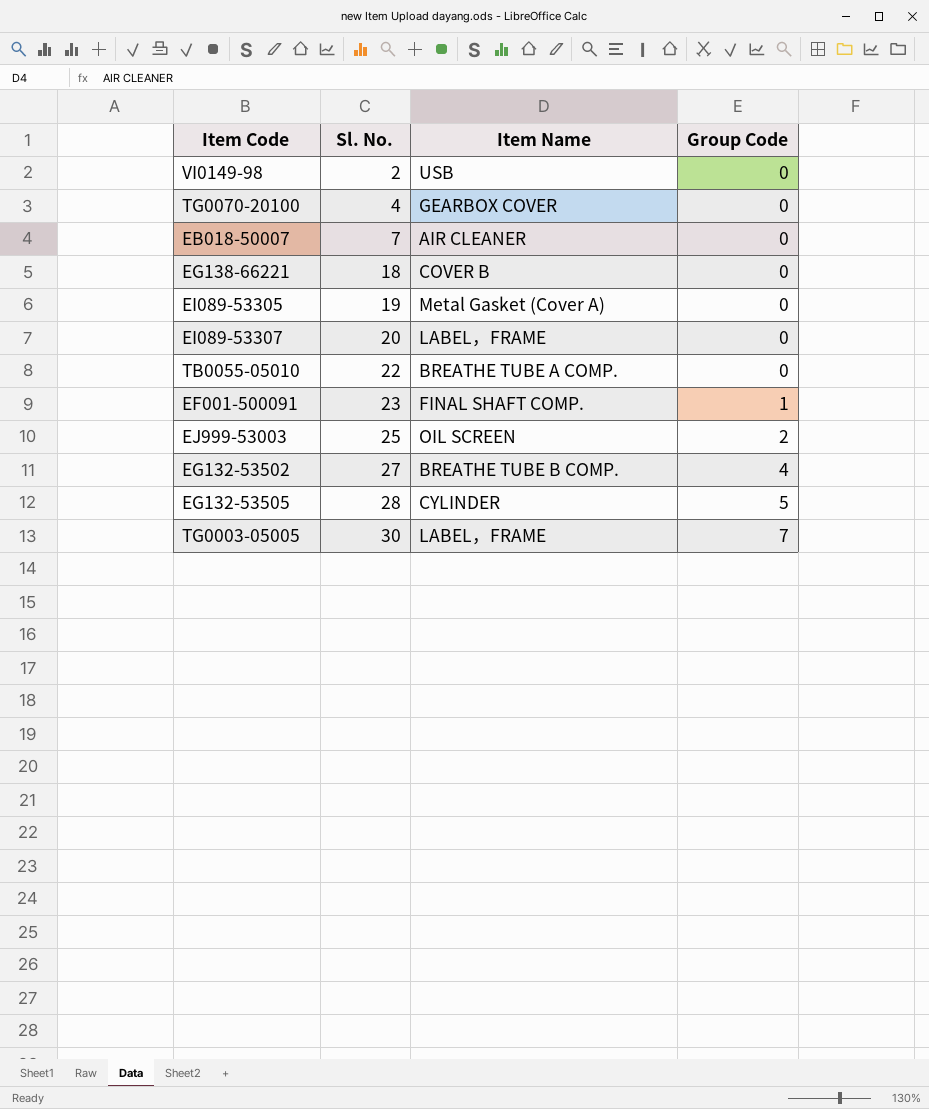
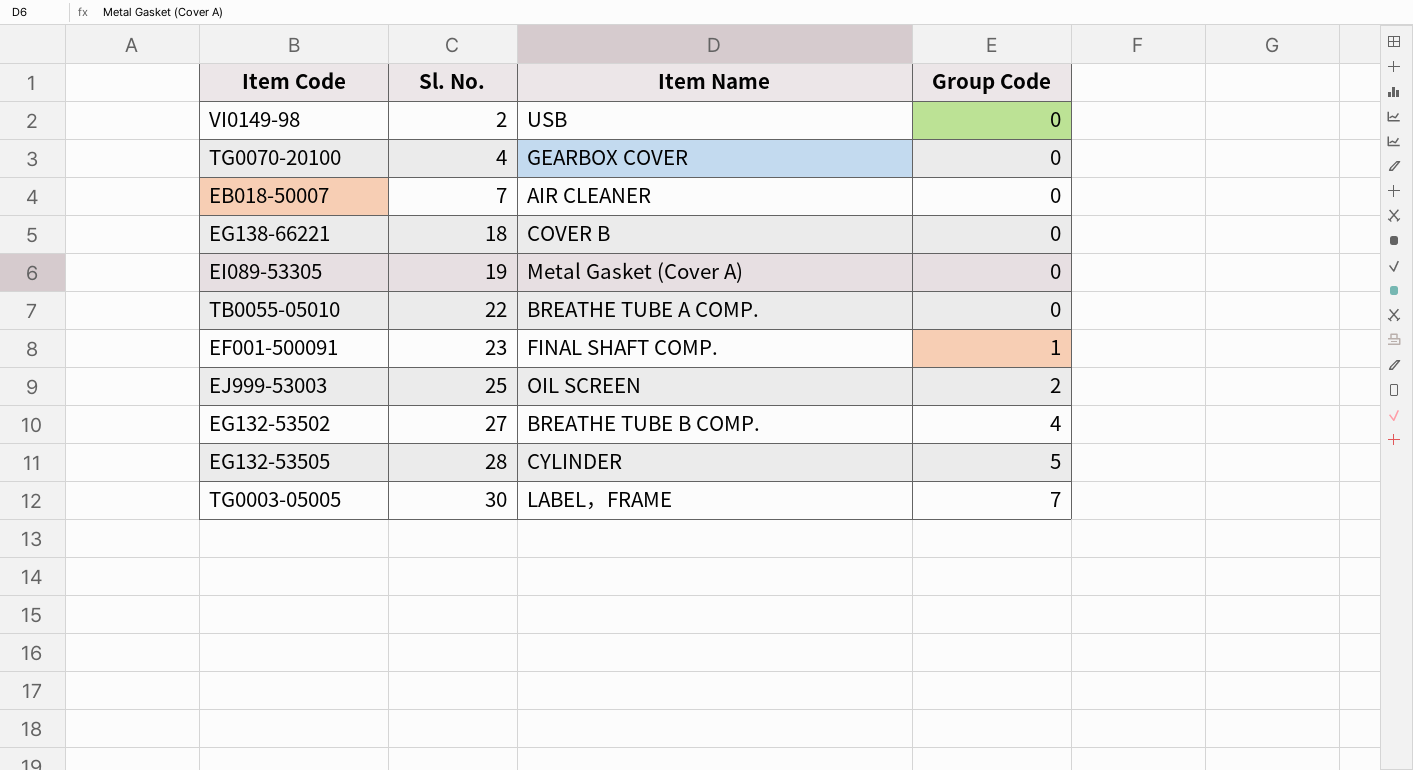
row EI089-53307: 20 | LABEL，FRAME | 0 -> none

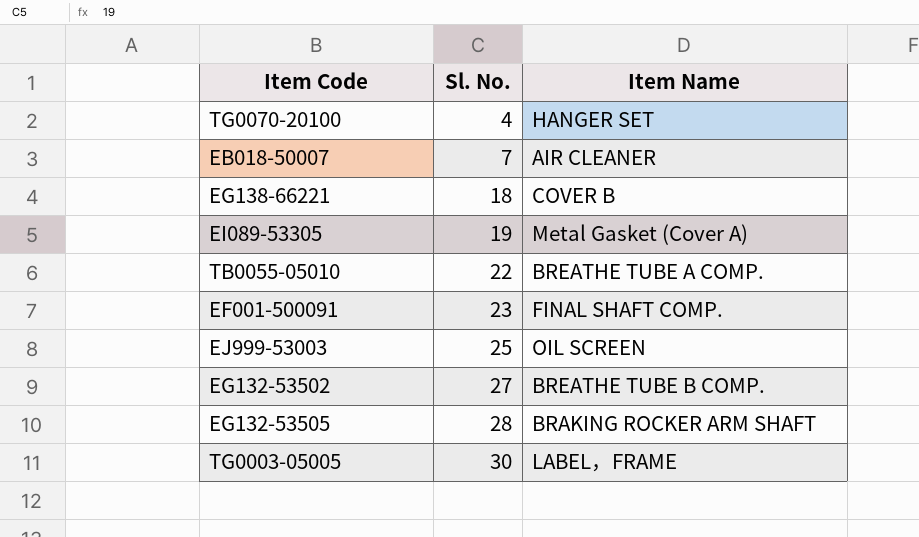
column Group Code | position: 4 -> none
row VI0149-98: 2 | USB | 0 -> none
TG0070-20100 | Item Name: GEARBOX COVER -> HANGER SET
EG132-53505 | Item Name: CYLINDER -> BRAKING ROCKER ARM SHAFT

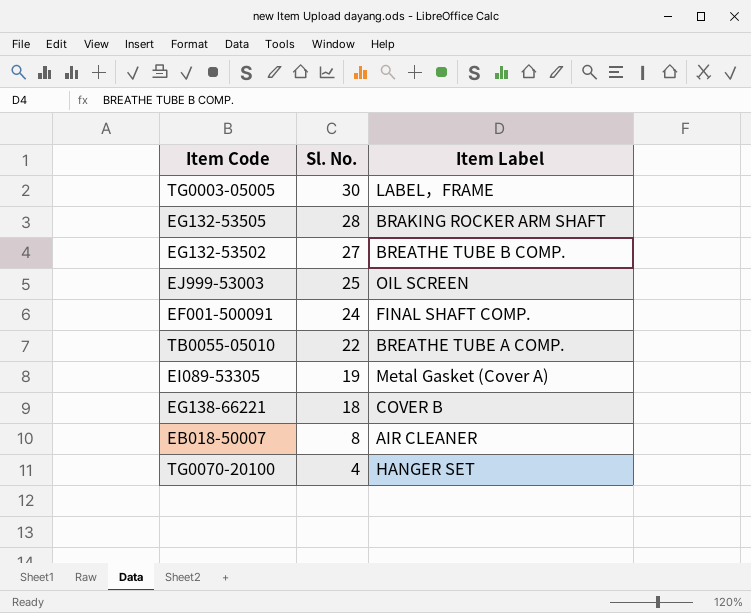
row order: Sl. No. ascending -> Sl. No. descending
column name: Item Name -> Item Label
EF001-500091 | Sl. No.: 23 -> 24
EB018-50007 | Sl. No.: 7 -> 8

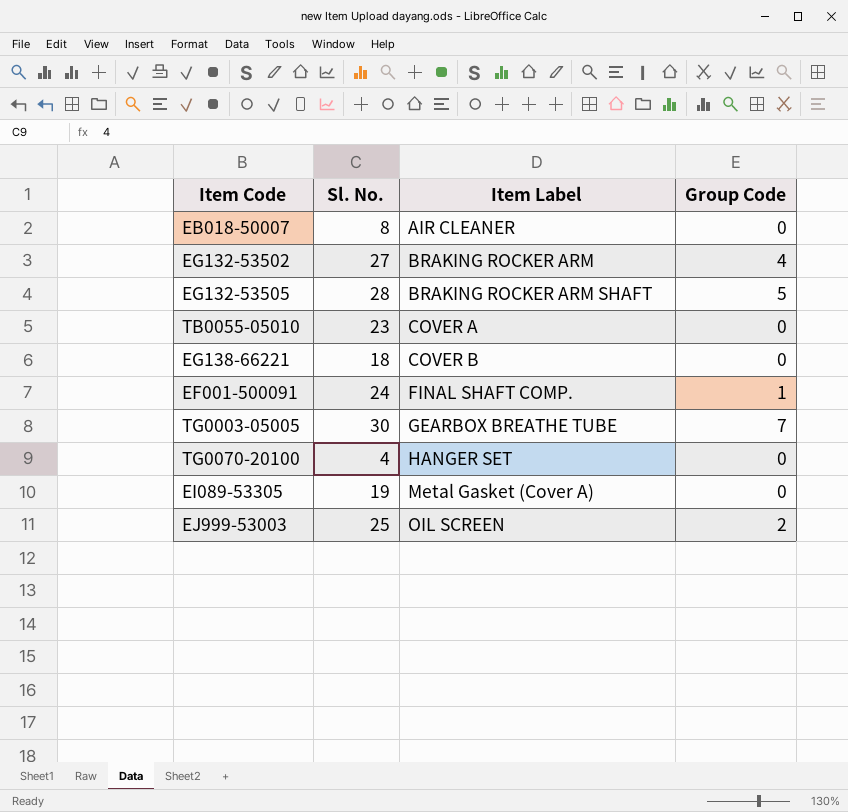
row order: Sl. No. descending -> Item Label ascending
column Group Code | position: none -> 4
EG132-53502 | Item Label: BREATHE TUBE B COMP. -> BRAKING ROCKER ARM
TB0055-05010 | Sl. No.: 22 -> 23
TB0055-05010 | Item Label: BREATHE TUBE A COMP. -> COVER A
TG0003-05005 | Item Label: LABEL，FRAME -> GEARBOX BREATHE TUBE

